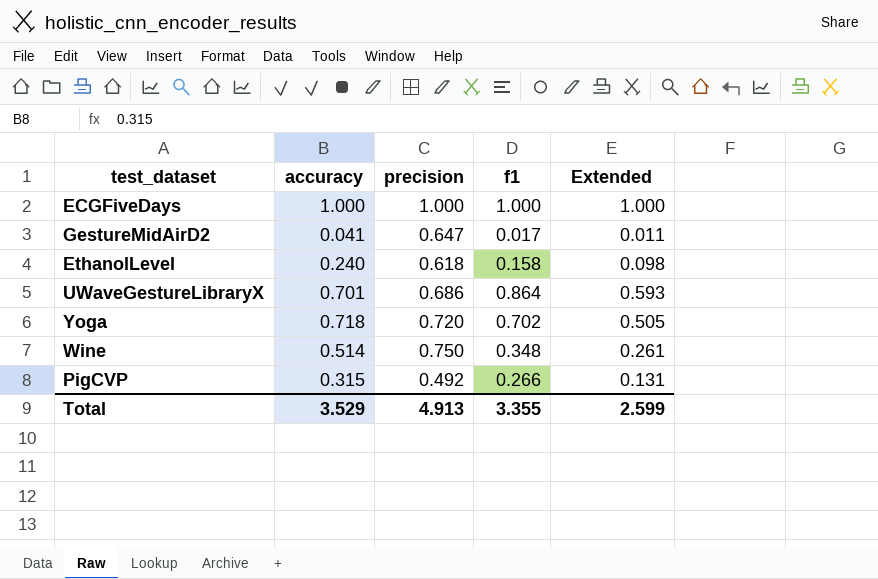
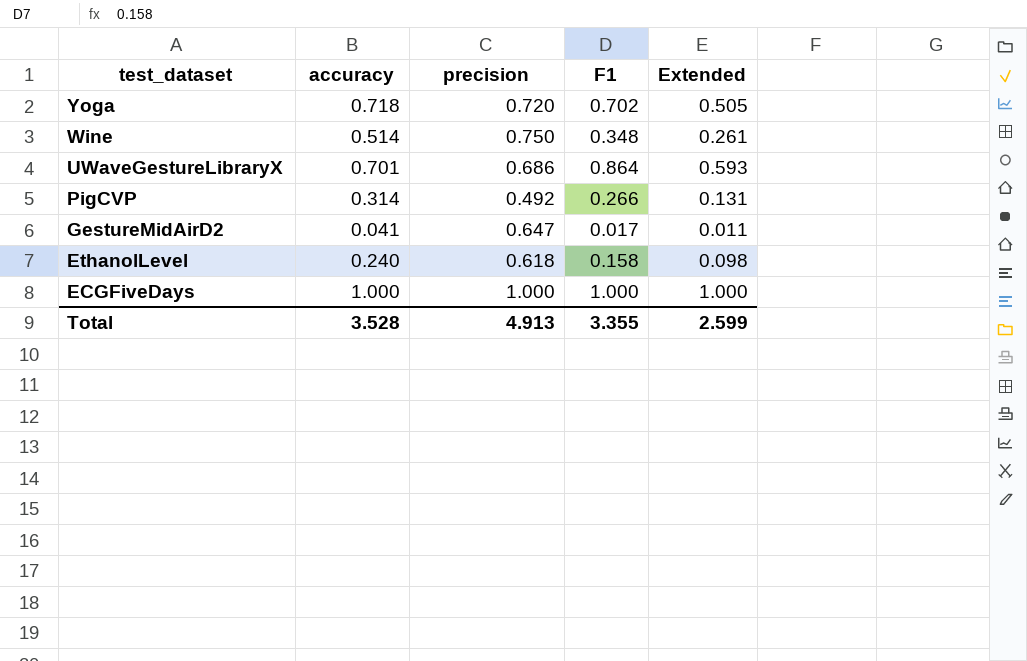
row order: none -> test_dataset descending
column name: f1 -> F1
PigCVP | accuracy: 0.315 -> 0.314
Total | accuracy: 3.529 -> 3.528

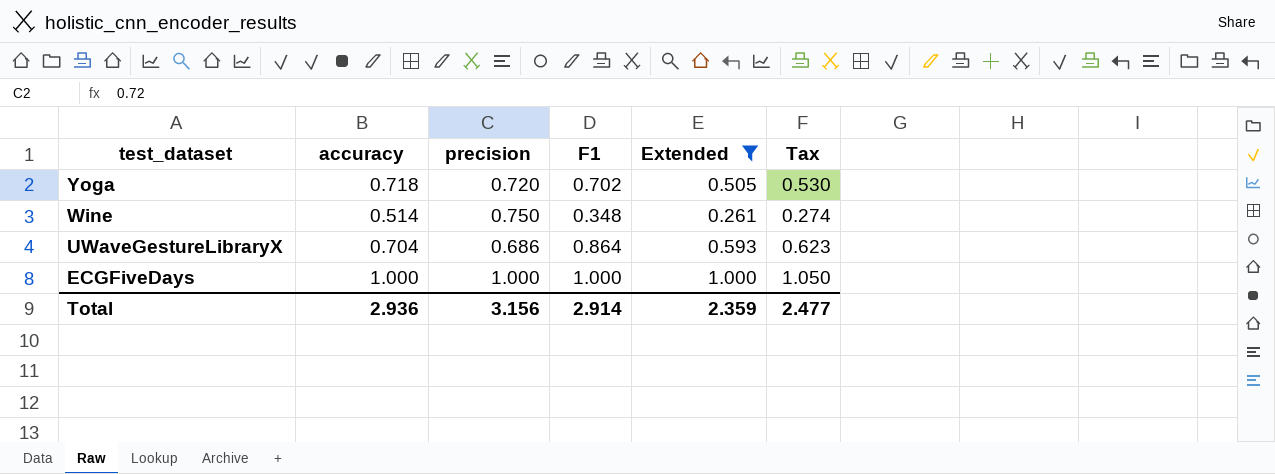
filter: none -> Extended >= 0.261
column Tax | formula: none -> [Extended] * 1.05
UWaveGestureLibraryX | accuracy: 0.701 -> 0.704
Total | accuracy: 3.528 -> 2.936
Total | precision: 4.913 -> 3.156
Total | F1: 3.355 -> 2.914
Total | Extended: 2.599 -> 2.359

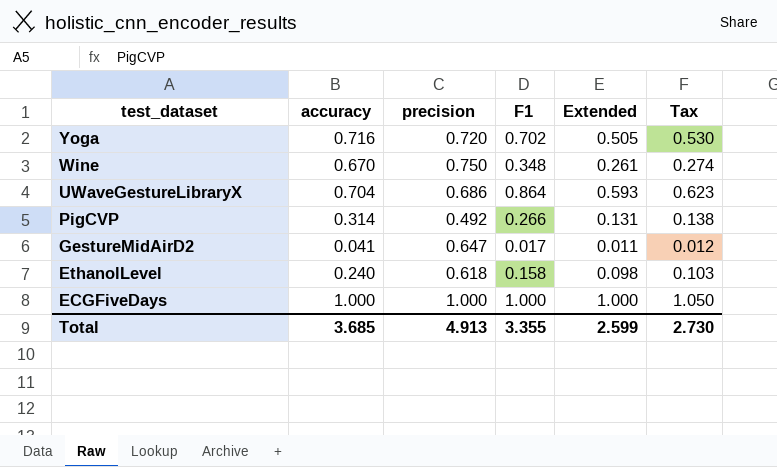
filter: Extended >= 0.261 -> none
Yoga | accuracy: 0.718 -> 0.716
Wine | accuracy: 0.514 -> 0.670
Total | accuracy: 2.936 -> 3.685
Total | precision: 3.156 -> 4.913
Total | F1: 2.914 -> 3.355
Total | Extended: 2.359 -> 2.599
Total | Tax: 2.477 -> 2.730

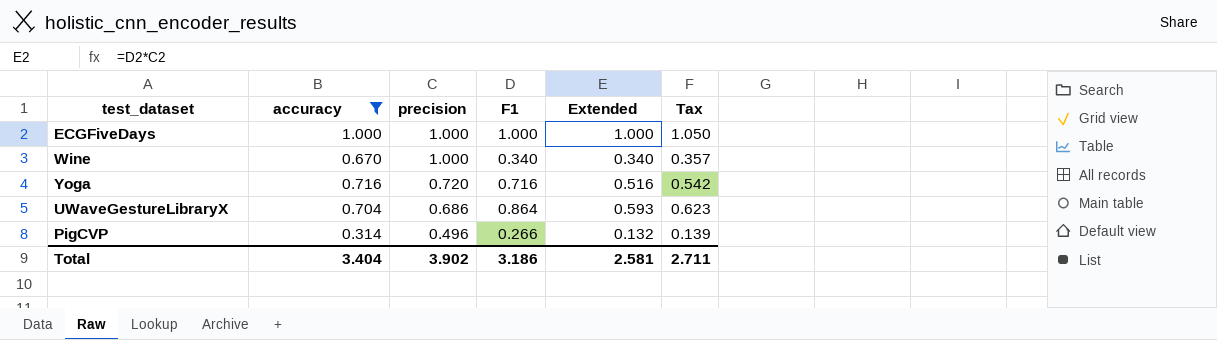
filter: none -> accuracy >= 0.314
row order: test_dataset descending -> precision descending
Wine | precision: 0.750 -> 1.000
Wine | F1: 0.348 -> 0.340
Wine | Extended: 0.261 -> 0.340
Wine | Tax: 0.274 -> 0.357
Yoga | F1: 0.702 -> 0.716
Yoga | Extended: 0.505 -> 0.516
Yoga | Tax: 0.530 -> 0.542
PigCVP | precision: 0.492 -> 0.496
PigCVP | Extended: 0.131 -> 0.132
PigCVP | Tax: 0.138 -> 0.139
Total | accuracy: 3.685 -> 3.404
Total | precision: 4.913 -> 3.902
Total | F1: 3.355 -> 3.186
Total | Extended: 2.599 -> 2.581
Total | Tax: 2.730 -> 2.711

